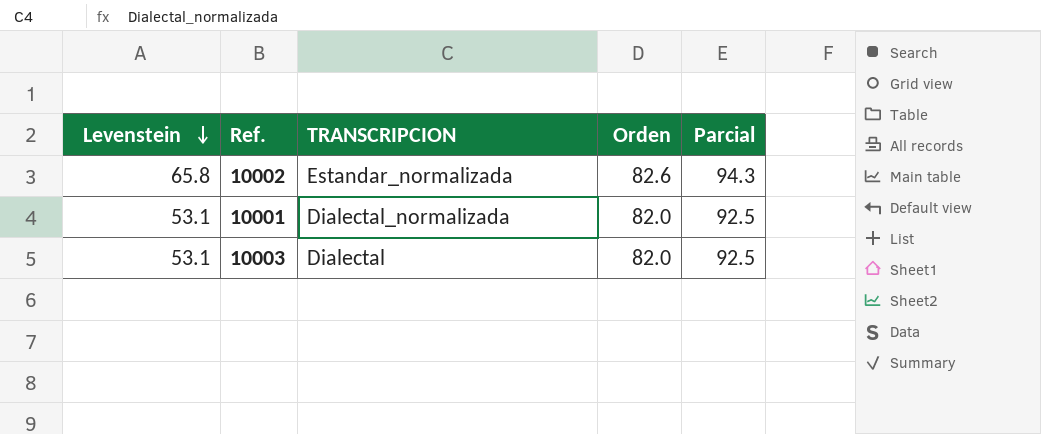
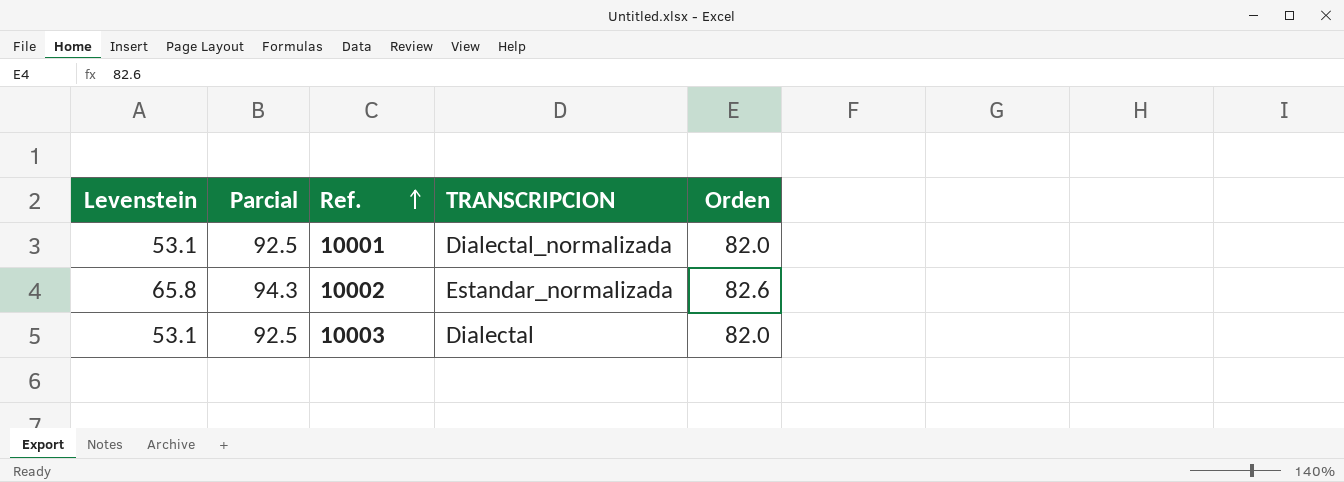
row order: Levenstein descending -> Ref. ascending
column Parcial | position: 5 -> 2

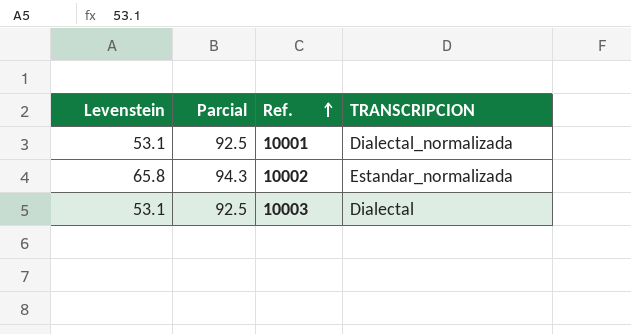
column Orden | position: 5 -> none

